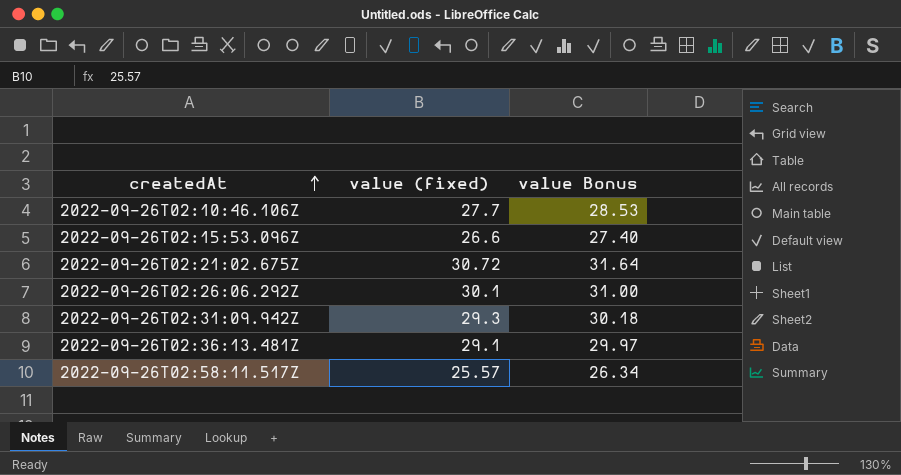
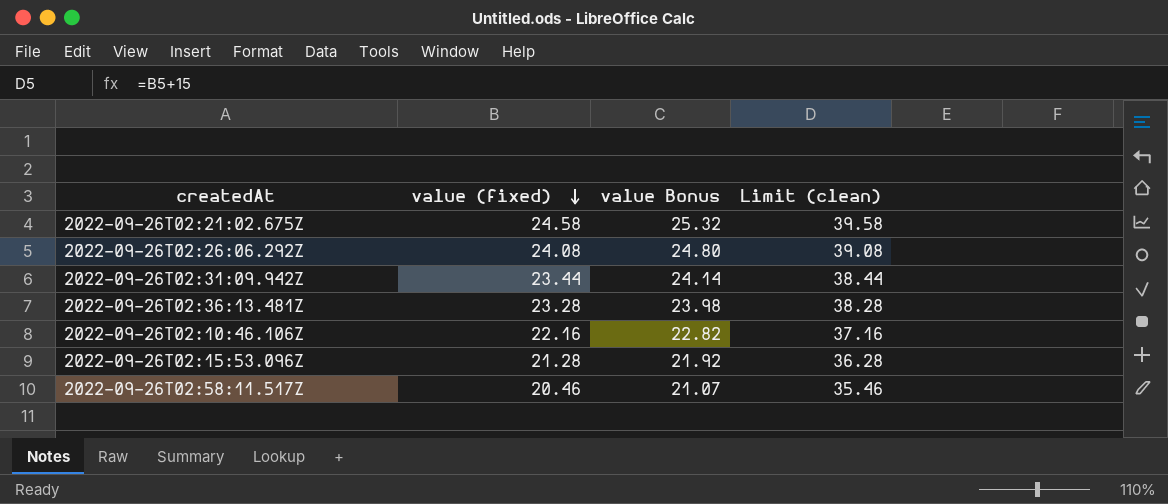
row order: createdAt ascending -> value (fixed) descending
column Limit (clean) | formula: none -> [value (fixed)] + 15
2022-09-26T02:21:02.675Z | value (fixed): 30.72 -> 24.58
2022-09-26T02:21:02.675Z | value Bonus: 31.64 -> 25.32
2022-09-26T02:26:06.292Z | value (fixed): 30.1 -> 24.08
2022-09-26T02:26:06.292Z | value Bonus: 31.00 -> 24.80
2022-09-26T02:31:09.942Z | value (fixed): 29.3 -> 23.44
2022-09-26T02:31:09.942Z | value Bonus: 30.18 -> 24.14
2022-09-26T02:36:13.481Z | value (fixed): 29.1 -> 23.28
2022-09-26T02:36:13.481Z | value Bonus: 29.97 -> 23.98
2022-09-26T02:10:46.106Z | value (fixed): 27.7 -> 22.16
2022-09-26T02:10:46.106Z | value Bonus: 28.53 -> 22.82
2022-09-26T02:15:53.096Z | value (fixed): 26.6 -> 21.28
2022-09-26T02:15:53.096Z | value Bonus: 27.40 -> 21.92
2022-09-26T02:58:11.517Z | value (fixed): 25.57 -> 20.46
2022-09-26T02:58:11.517Z | value Bonus: 26.34 -> 21.07

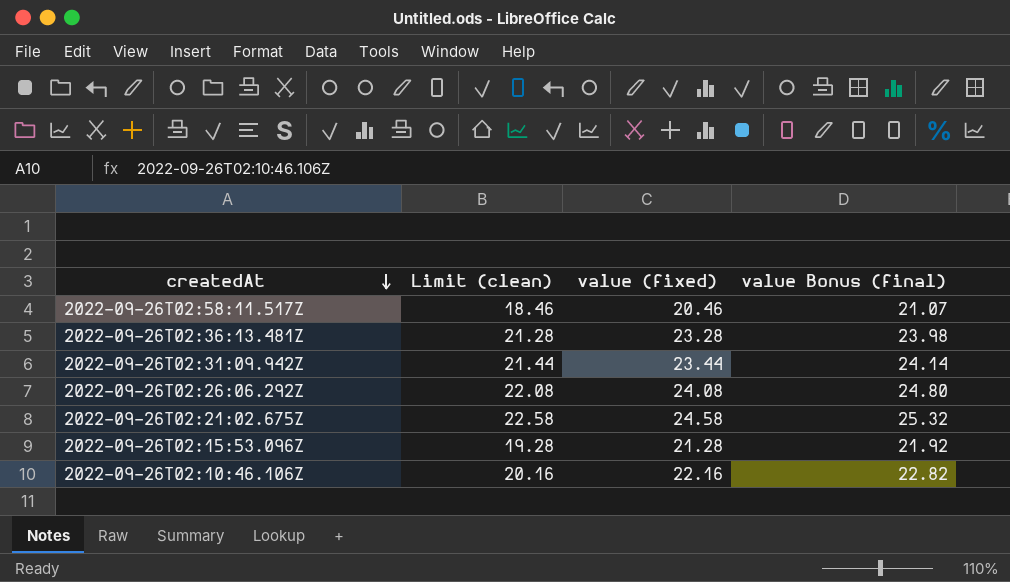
row order: value (fixed) descending -> createdAt descending
column Limit (clean) | formula: [value (fixed)] + 15 -> [value (fixed)] - 2
column Limit (clean) | position: 4 -> 2
column name: value Bonus -> value Bonus (final)

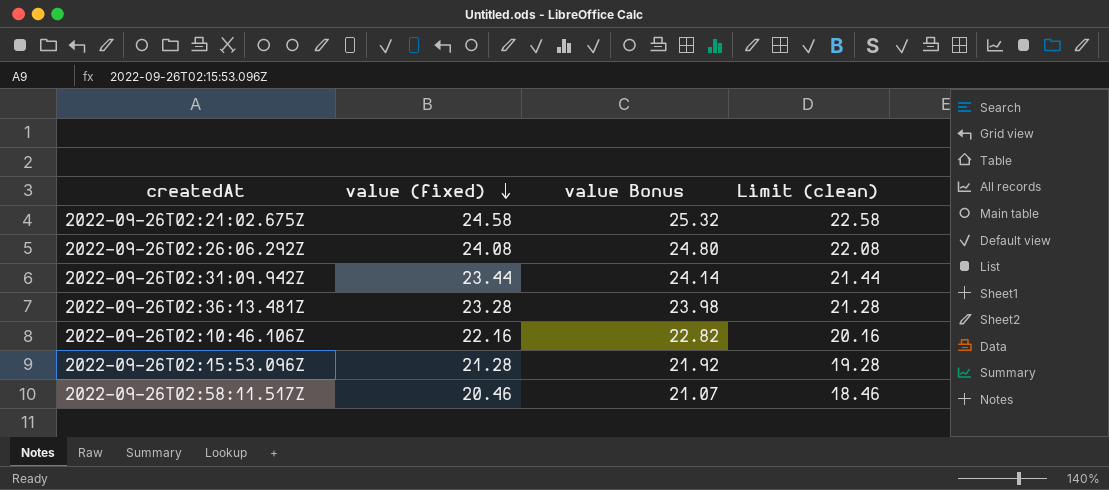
row order: createdAt descending -> value (fixed) descending
column name: value Bonus (final) -> value Bonus
column Limit (clean) | position: 2 -> 4

